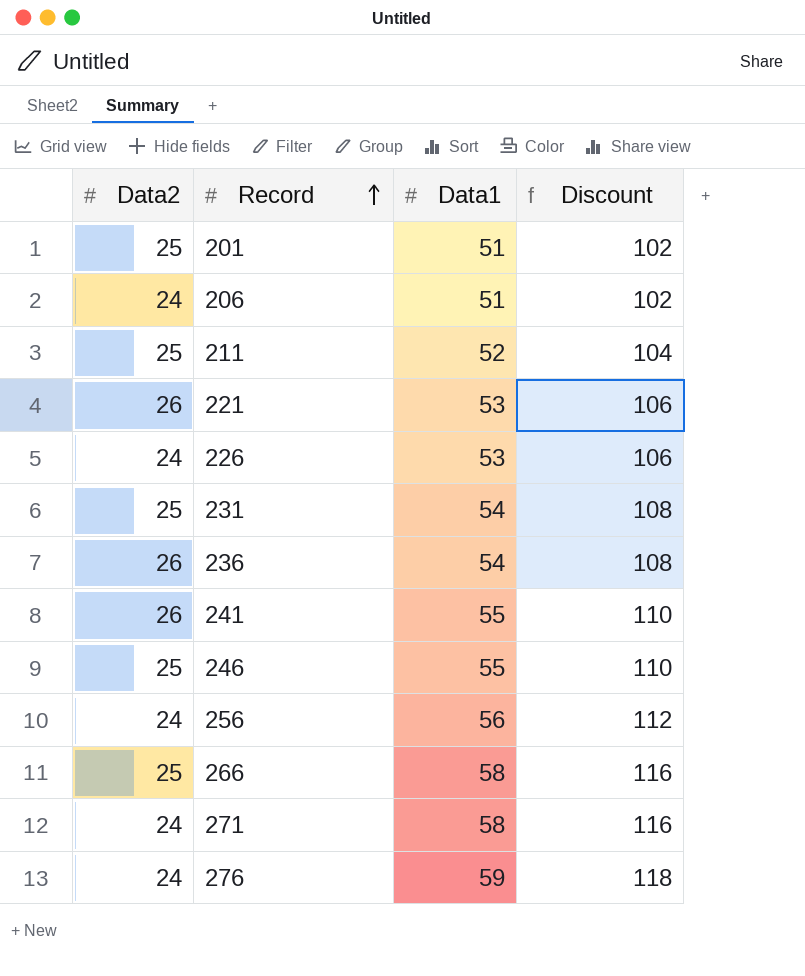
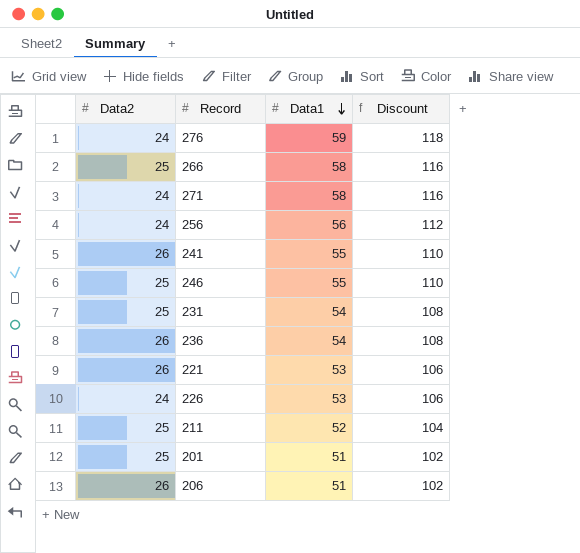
row order: Record ascending -> Data1 descending
206 | Data2: 24 -> 26

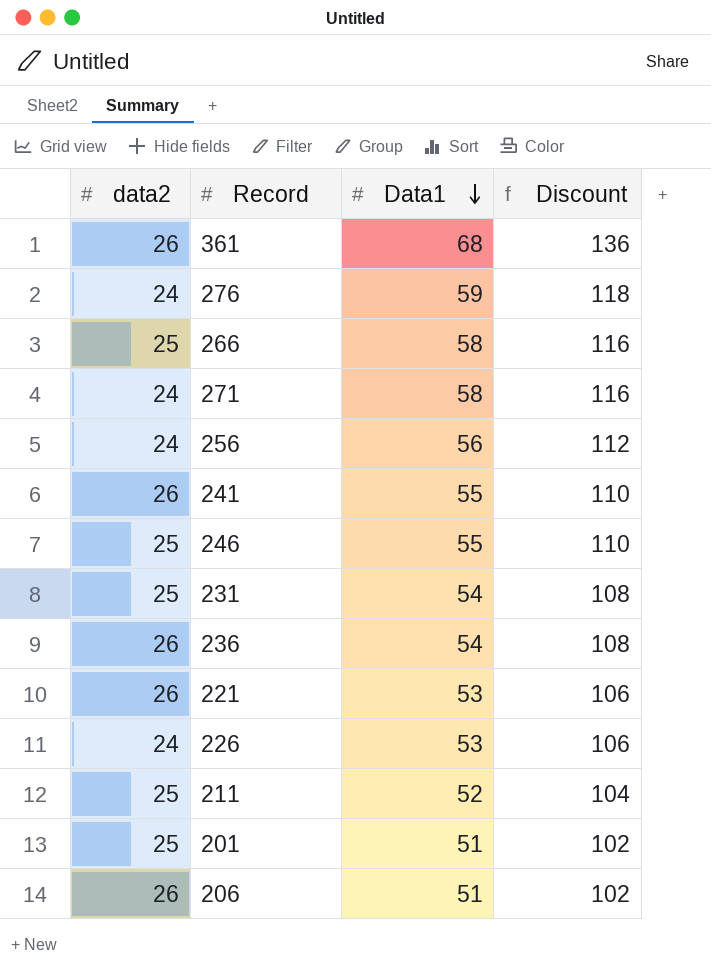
column name: Data2 -> data2
row 361: none -> 26 | 68 | 136

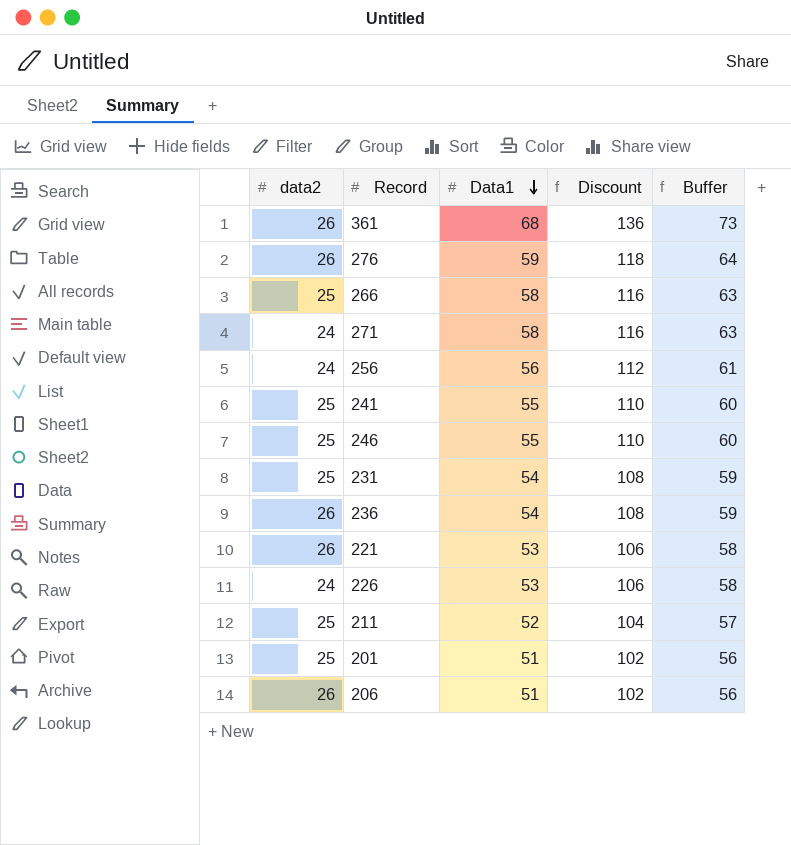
column Buffer | formula: none -> [Data1] + 5
276 | data2: 24 -> 26
241 | data2: 26 -> 25

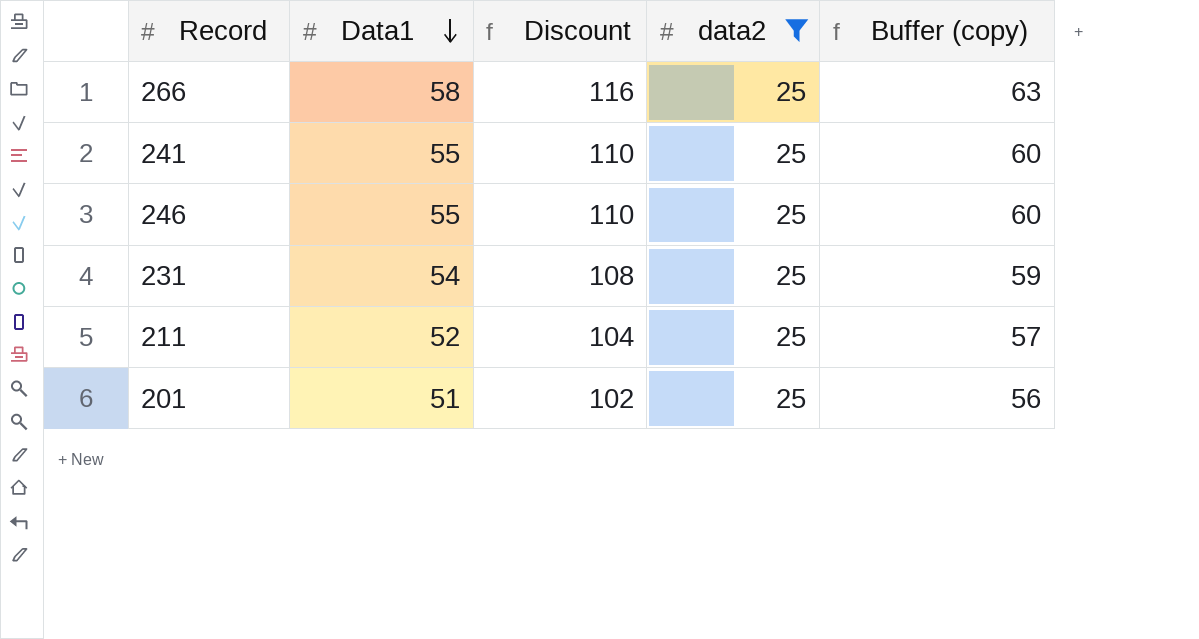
filter: none -> data2 = 25
column data2 | position: 1 -> 4
column name: Buffer -> Buffer (copy)

